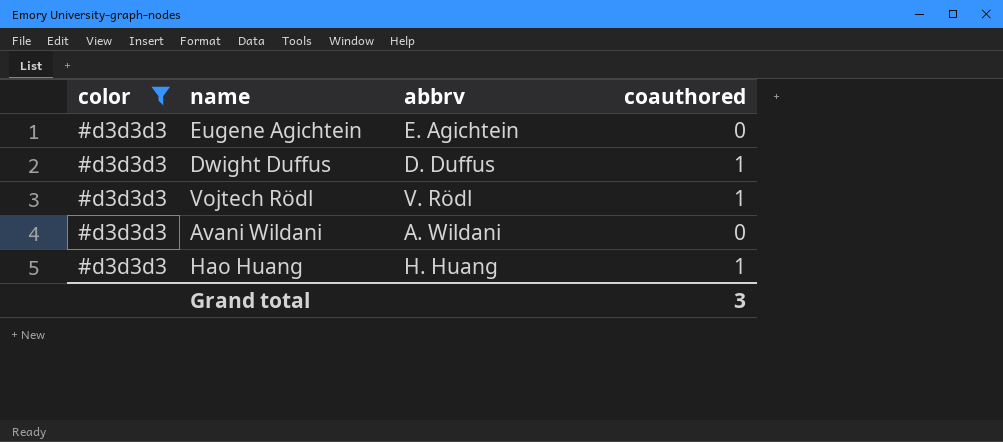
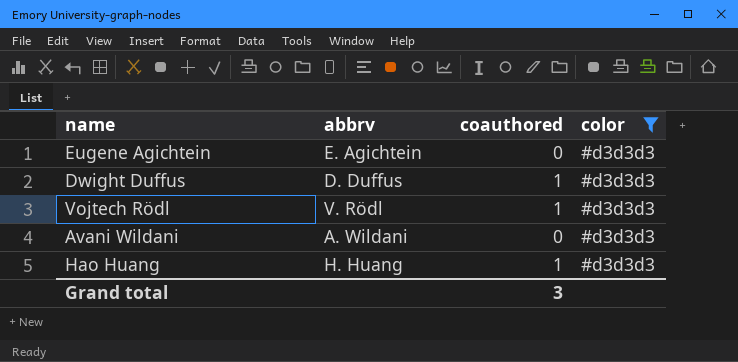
column color | position: 1 -> 4

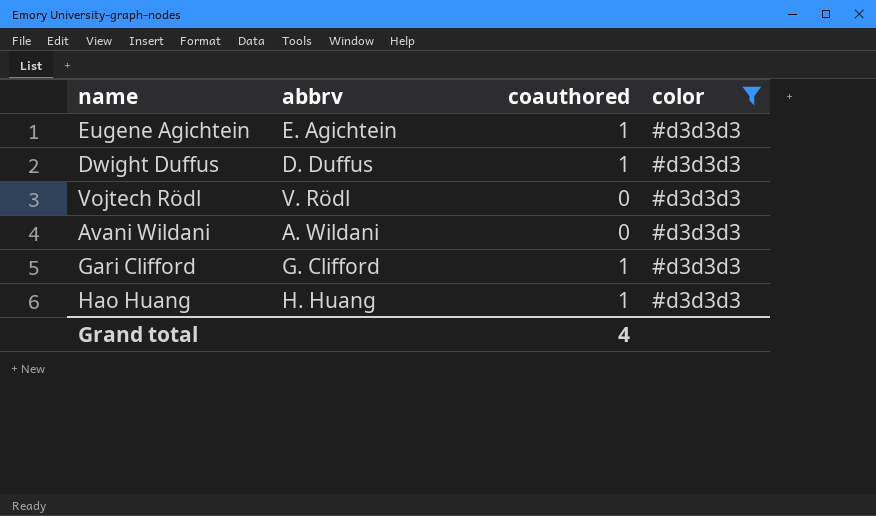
Eugene Agichtein | coauthored: 0 -> 1
Vojtech Rödl | coauthored: 1 -> 0
row Gari Clifford: none -> G. Clifford | 1 | #d3d3d3
Grand total | coauthored: 3 -> 4

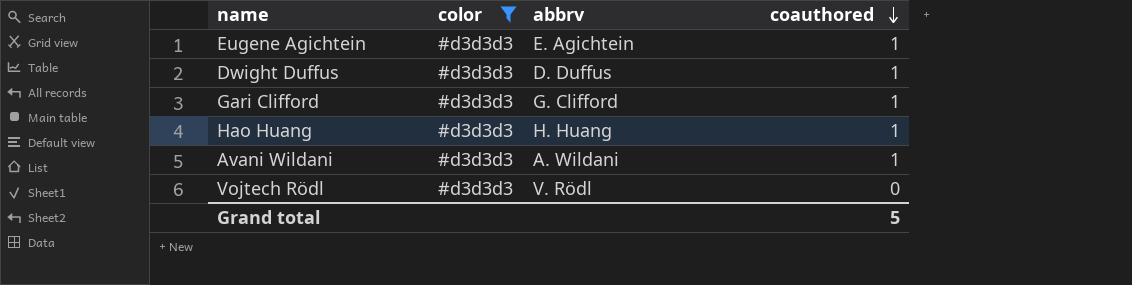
row order: none -> coauthored descending
column color | position: 4 -> 2
Avani Wildani | coauthored: 0 -> 1
Grand total | coauthored: 4 -> 5

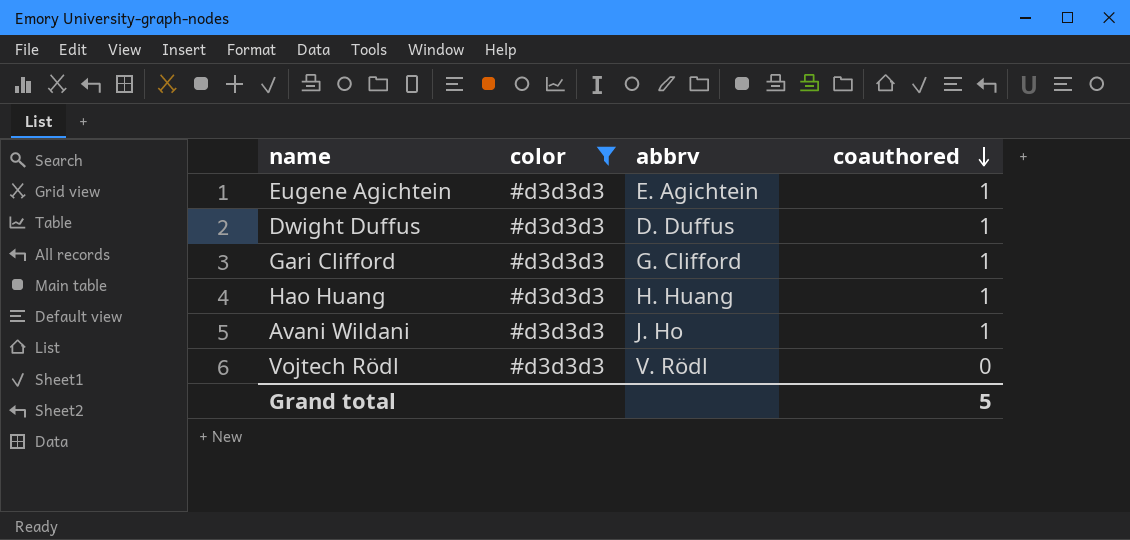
Avani Wildani | abbrv: A. Wildani -> J. Ho

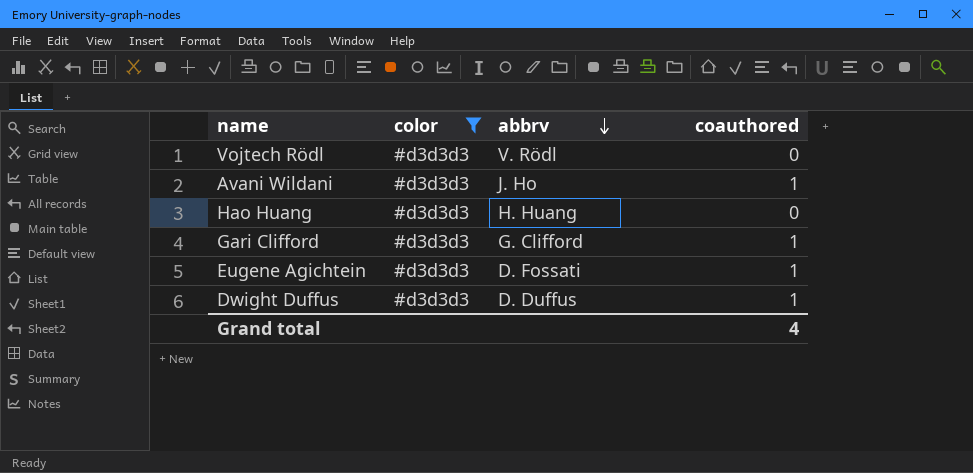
row order: coauthored descending -> abbrv descending
Hao Huang | coauthored: 1 -> 0
Eugene Agichtein | abbrv: E. Agichtein -> D. Fossati
Grand total | coauthored: 5 -> 4

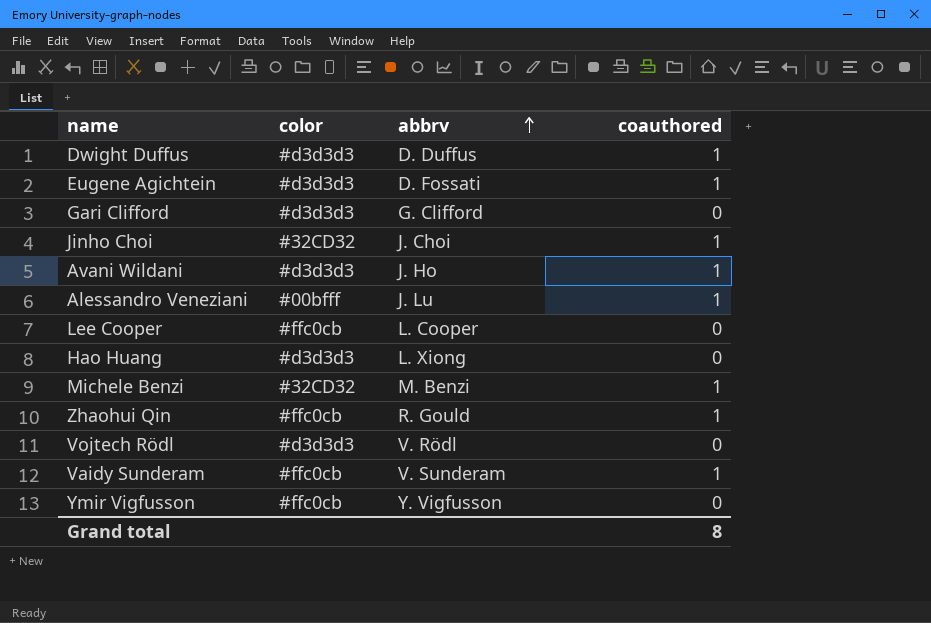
filter: color = #d3d3d3 -> none
row order: abbrv descending -> abbrv ascending
Gari Clifford | coauthored: 1 -> 0
Hao Huang | abbrv: H. Huang -> L. Xiong
Grand total | coauthored: 4 -> 8

